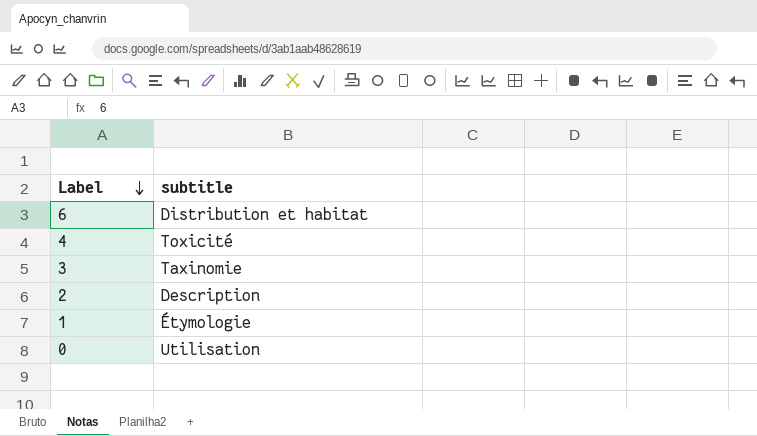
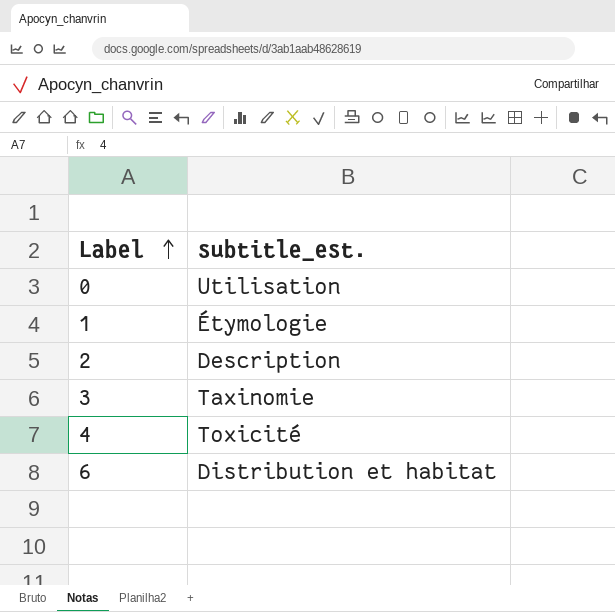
row order: Label descending -> Label ascending
column name: subtitle -> subtitle_est.

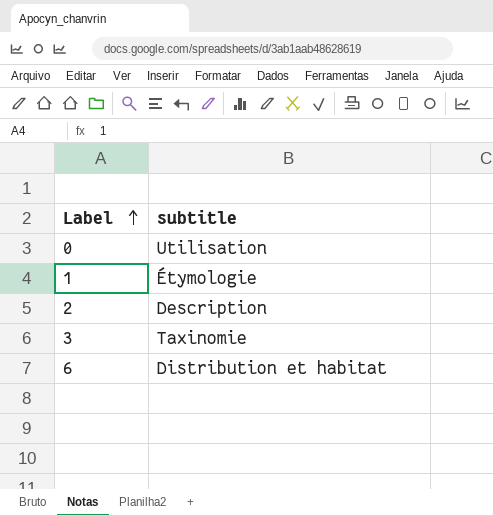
column name: subtitle_est. -> subtitle
row 4: Toxicité -> none

